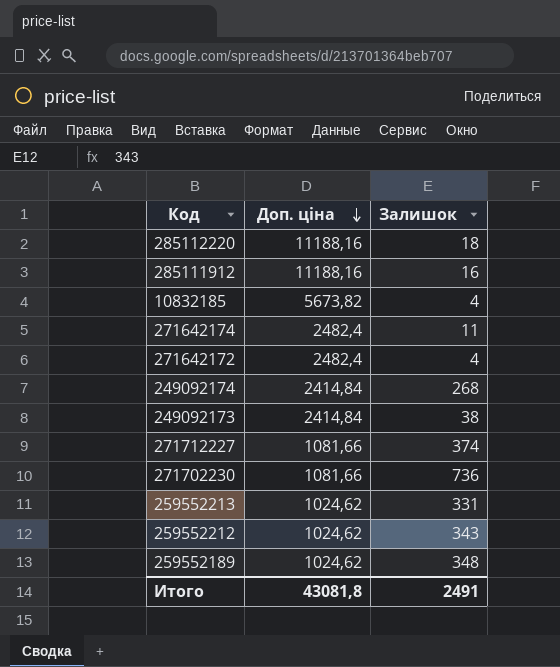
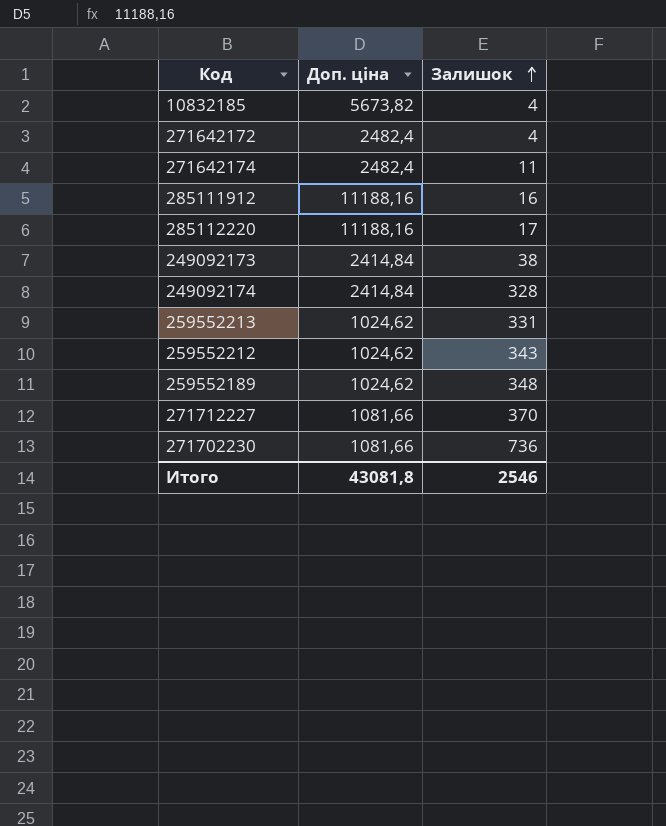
row order: Доп. ціна descending -> Залишок ascending
285112220 | Залишок: 18 -> 17
249092174 | Залишок: 268 -> 328
271712227 | Залишок: 374 -> 370
Итого | Залишок: 2491 -> 2546

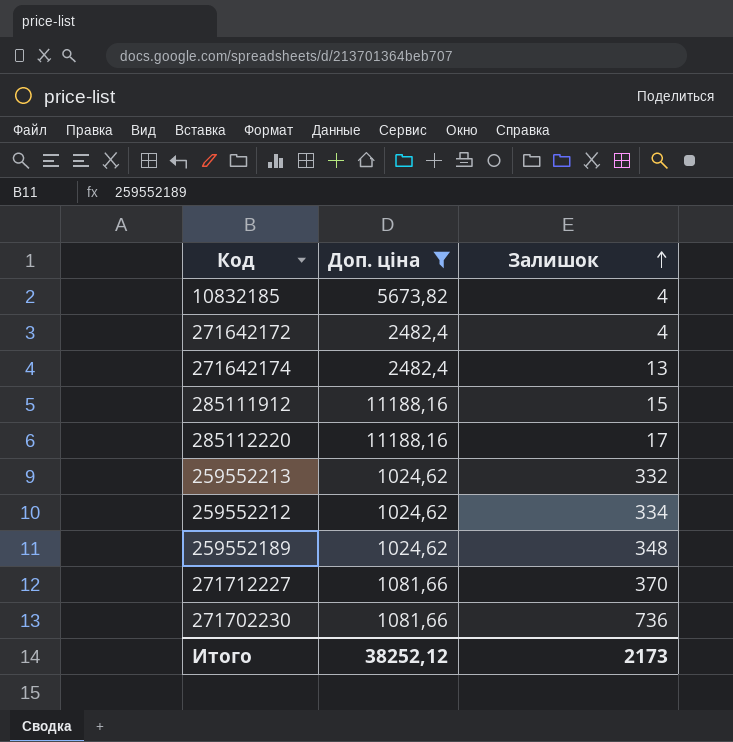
filter: none -> Доп. ціна != 2414,84
271642174 | Залишок: 11 -> 13
285111912 | Залишок: 16 -> 15
259552213 | Залишок: 331 -> 332
259552212 | Залишок: 343 -> 334
Итого | Доп. ціна: 43081,8 -> 38252,12
Итого | Залишок: 2546 -> 2173

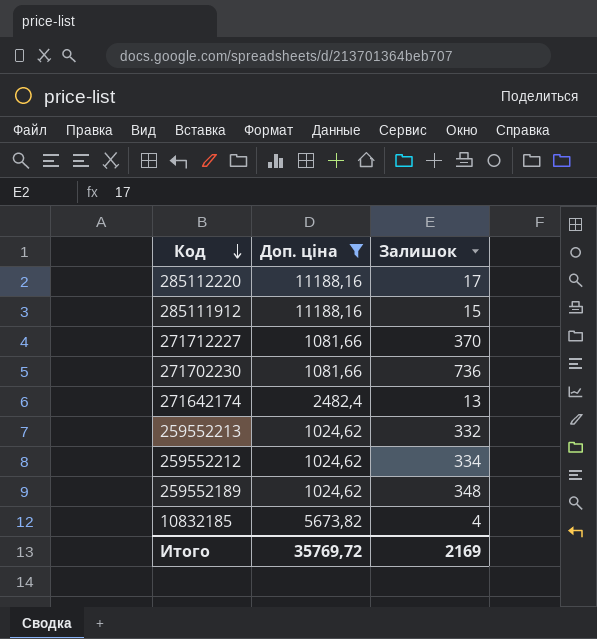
row order: Залишок ascending -> Код descending
row 271642172: 2482,4 | 4 -> none
Итого | Доп. ціна: 38252,12 -> 35769,72
Итого | Залишок: 2173 -> 2169

